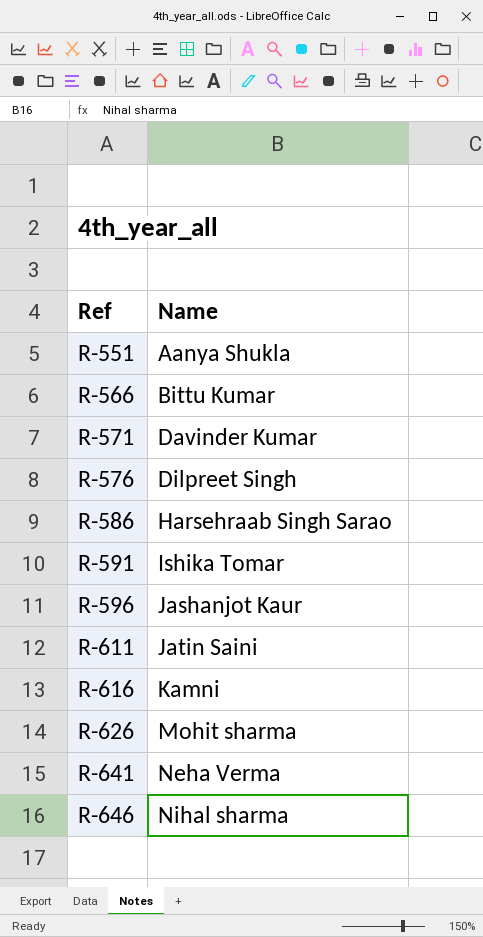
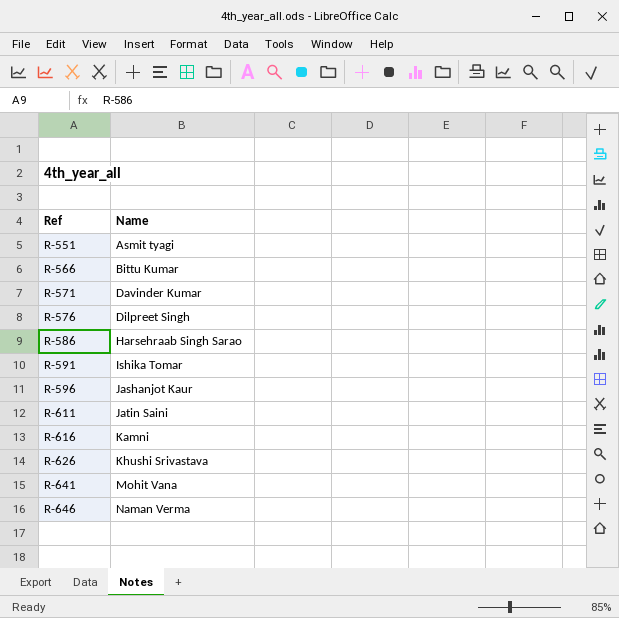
R-551 | Name: Aanya Shukla -> Asmit tyagi
R-626 | Name: Mohit sharma -> Khushi Srivastava
R-641 | Name: Neha Verma -> Mohit Vana
R-646 | Name: Nihal sharma -> Naman Verma

